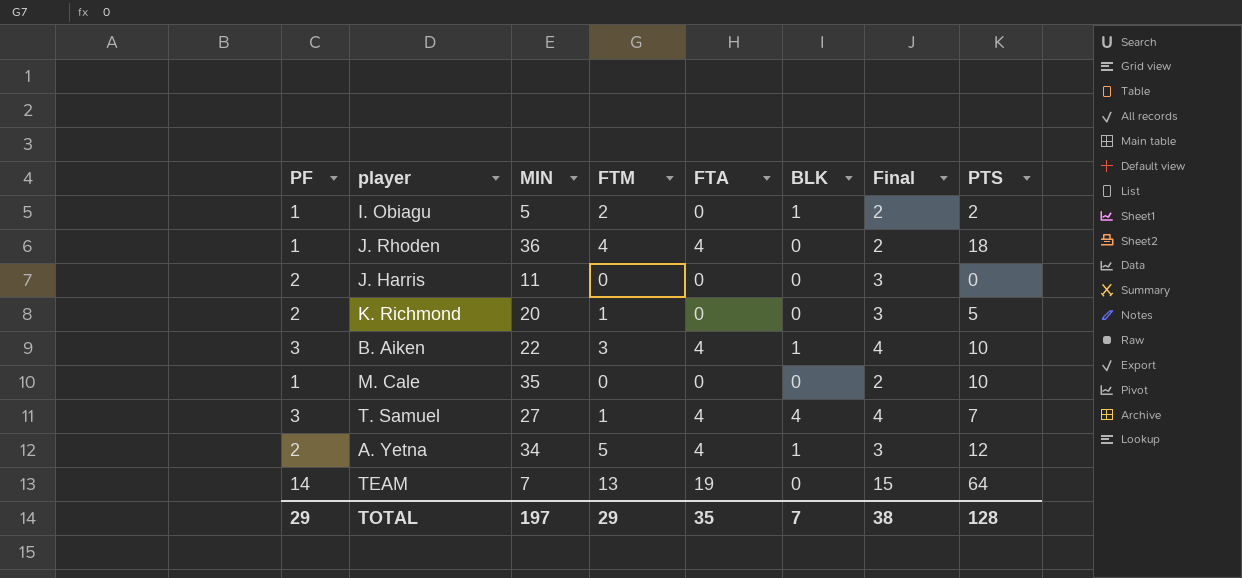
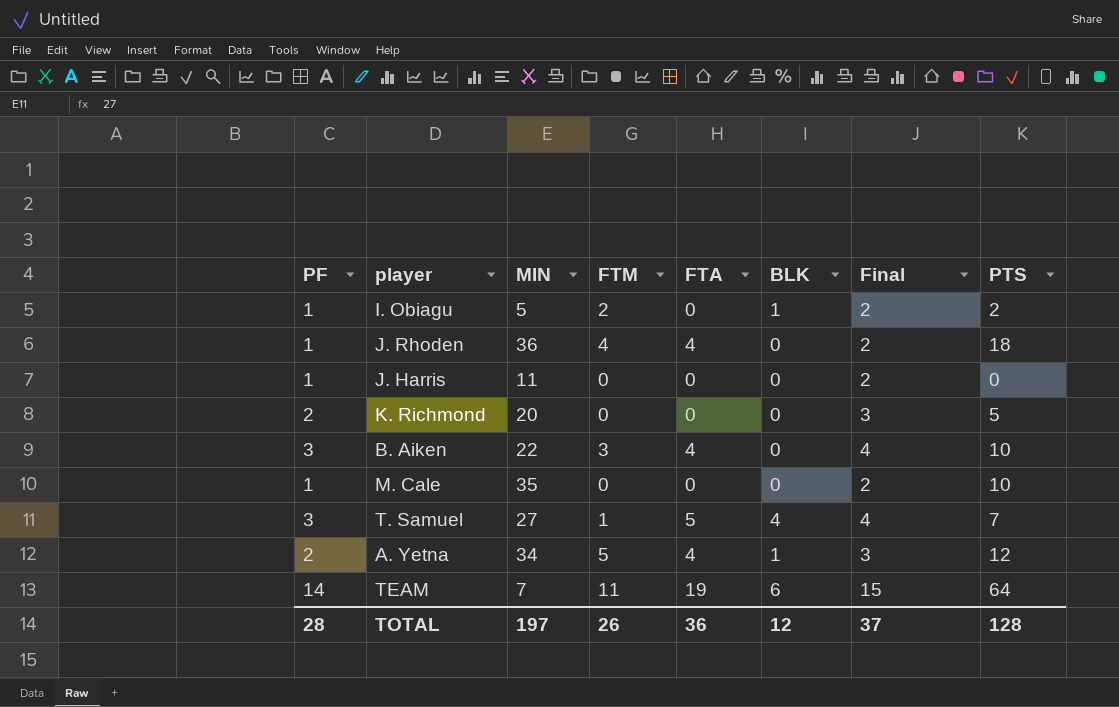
J. Harris | PF: 2 -> 1
J. Harris | Final: 3 -> 2
K. Richmond | FTM: 1 -> 0
B. Aiken | BLK: 1 -> 0
T. Samuel | FTA: 4 -> 5
TEAM | FTM: 13 -> 11
TEAM | BLK: 0 -> 6
TOTAL | PF: 29 -> 28
TOTAL | FTM: 29 -> 26
TOTAL | FTA: 35 -> 36
TOTAL | BLK: 7 -> 12
TOTAL | Final: 38 -> 37

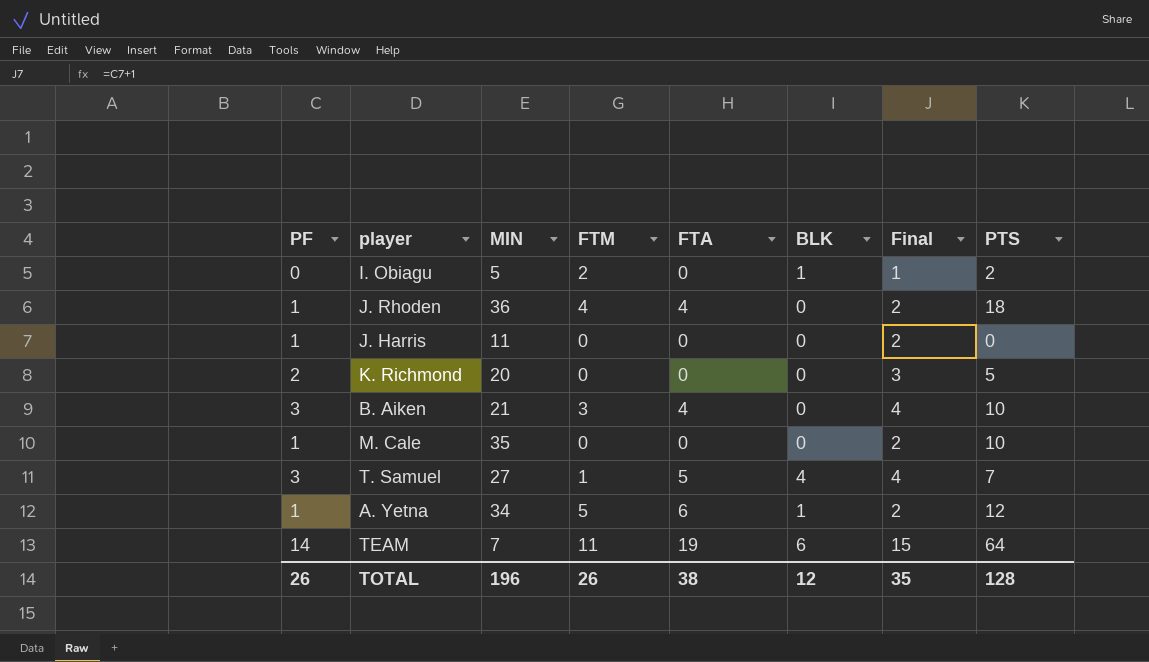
I. Obiagu | PF: 1 -> 0
I. Obiagu | Final: 2 -> 1
B. Aiken | MIN: 22 -> 21
A. Yetna | PF: 2 -> 1
A. Yetna | FTA: 4 -> 6
A. Yetna | Final: 3 -> 2
TOTAL | PF: 28 -> 26
TOTAL | MIN: 197 -> 196
TOTAL | FTA: 36 -> 38
TOTAL | Final: 37 -> 35

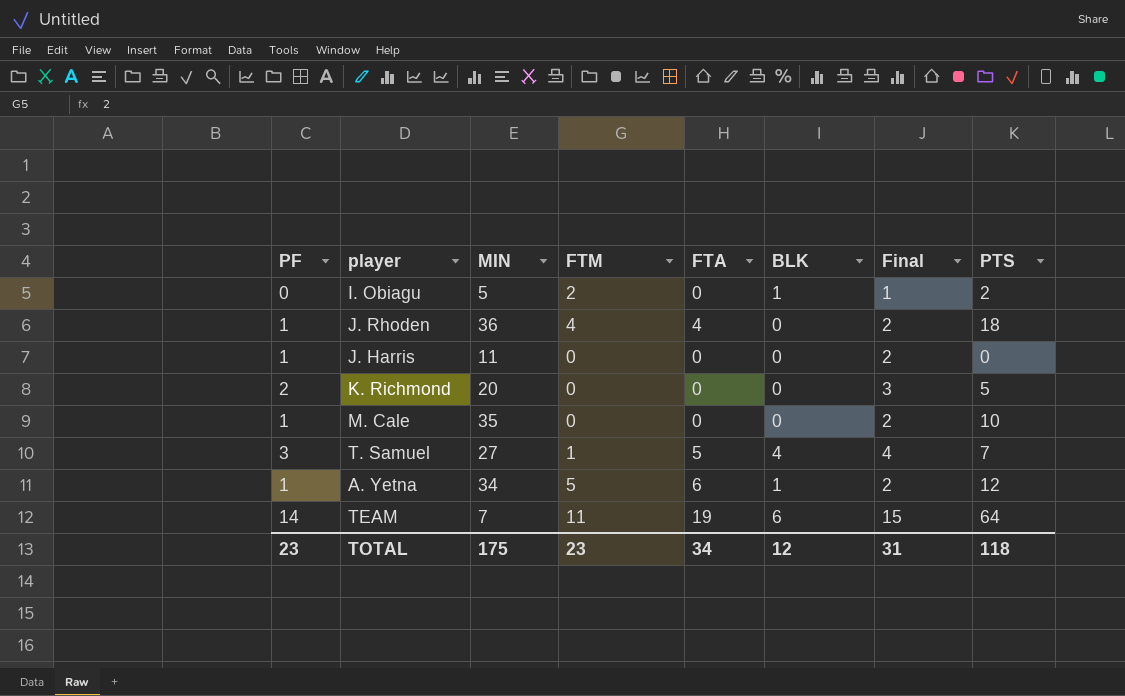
row B. Aiken: 3 | 21 | 3 | 4 | 0 | 4 | 10 -> none
TOTAL | PF: 26 -> 23
TOTAL | MIN: 196 -> 175
TOTAL | FTM: 26 -> 23
TOTAL | FTA: 38 -> 34
TOTAL | Final: 35 -> 31
TOTAL | PTS: 128 -> 118

